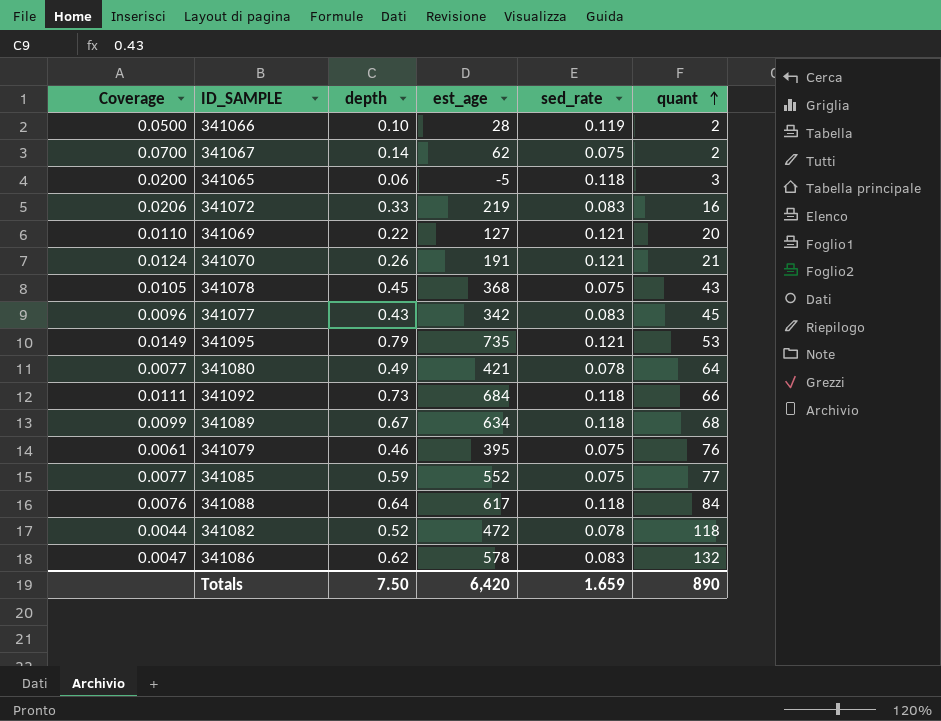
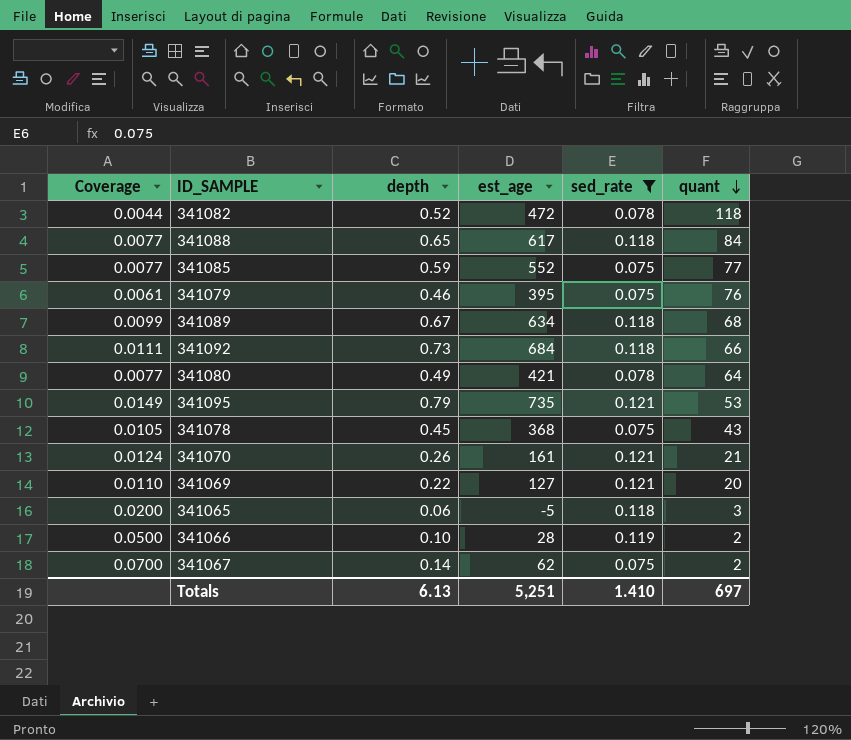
filter: none -> sed_rate != 0.083
row order: quant ascending -> quant descending
341088 | Coverage: 0.0076 -> 0.0077
341088 | depth: 0.64 -> 0.65
341070 | est_age: 191 -> 161
Totals | depth: 7.50 -> 6.13
Totals | est_age: 6,420 -> 5,251
Totals | sed_rate: 1.659 -> 1.410
Totals | quant: 890 -> 697

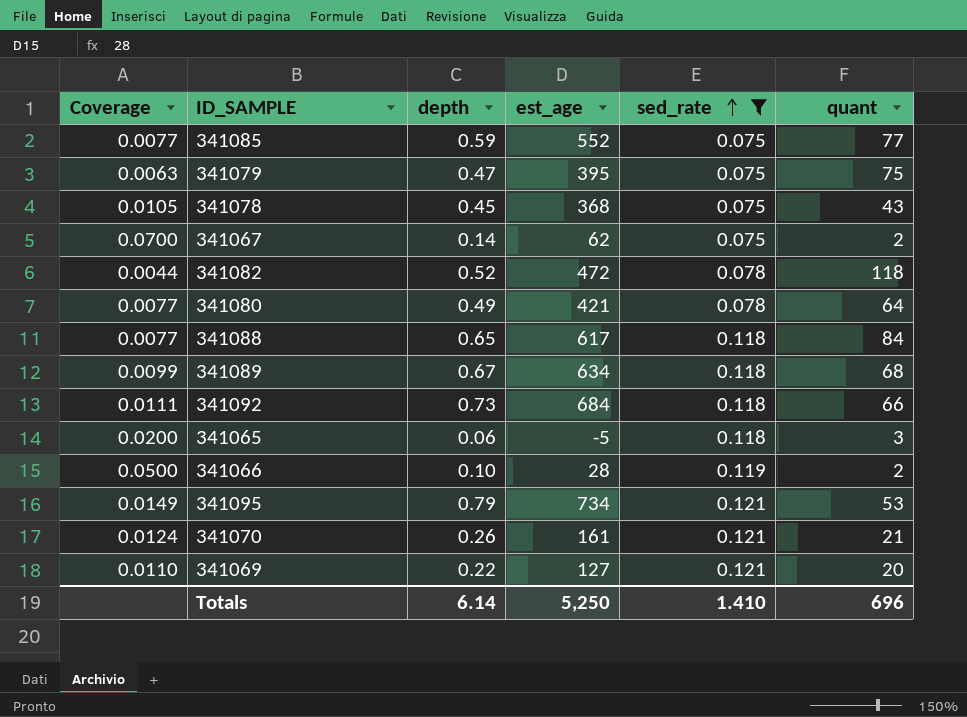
row order: quant descending -> sed_rate ascending
341079 | Coverage: 0.0061 -> 0.0063
341079 | depth: 0.46 -> 0.47
341079 | quant: 76 -> 75
341095 | est_age: 735 -> 734
Totals | depth: 6.13 -> 6.14
Totals | est_age: 5,251 -> 5,250
Totals | quant: 697 -> 696

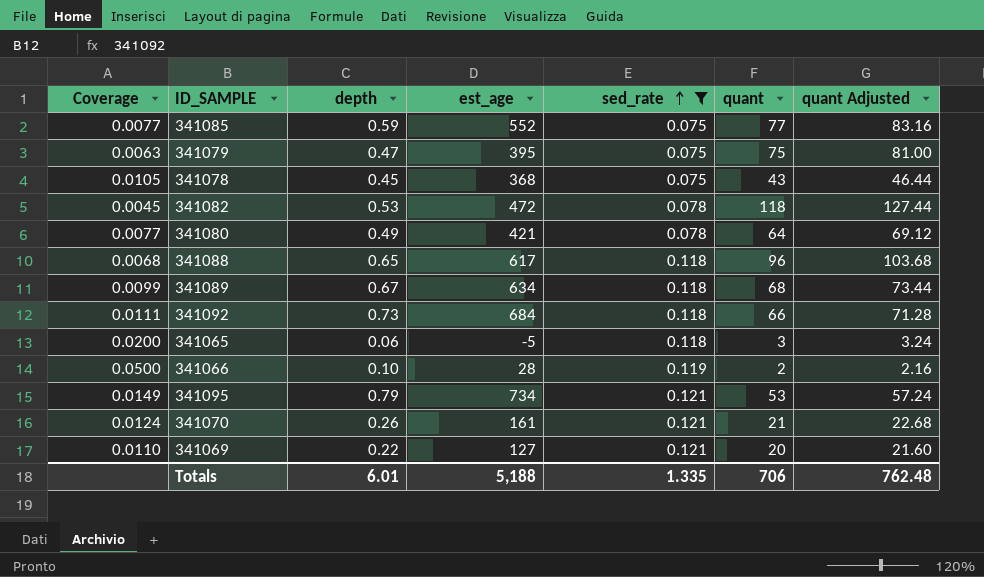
column quant Adjusted | formula: none -> [quant] * 1.08
row 341067: 0.0700 | 0.14 | 62 | 0.075 | 2 -> none
341082 | Coverage: 0.0044 -> 0.0045
341082 | depth: 0.52 -> 0.53
341088 | Coverage: 0.0077 -> 0.0068
341088 | quant: 84 -> 96
Totals | depth: 6.14 -> 6.01
Totals | est_age: 5,250 -> 5,188
Totals | sed_rate: 1.410 -> 1.335
Totals | quant: 696 -> 706

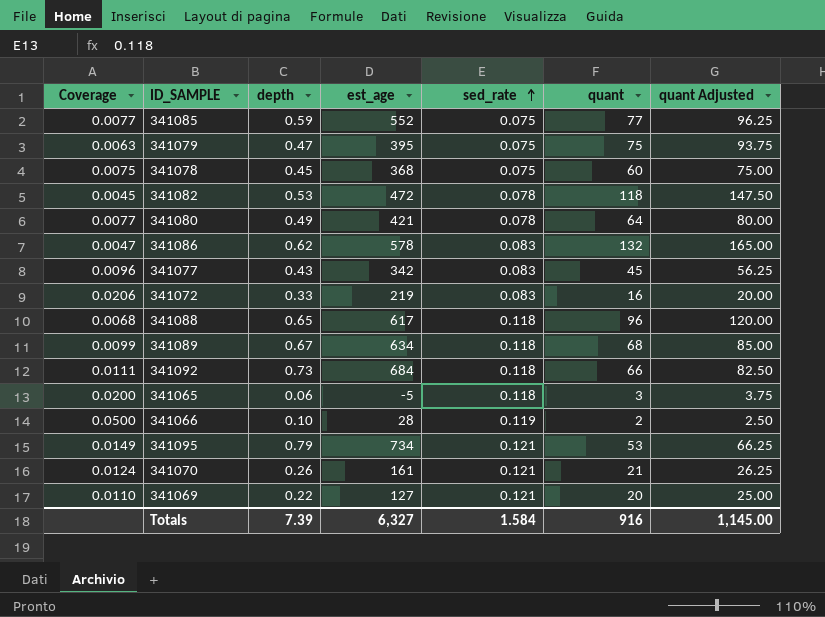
filter: sed_rate != 0.083 -> none
column quant Adjusted | formula: [quant] * 1.08 -> [quant] * 1.25
341078 | Coverage: 0.0105 -> 0.0075
341078 | quant: 43 -> 60
Totals | depth: 6.01 -> 7.39
Totals | est_age: 5,188 -> 6,327
Totals | sed_rate: 1.335 -> 1.584
Totals | quant: 706 -> 916
Totals | quant Adjusted: 762.48 -> 1,145.00

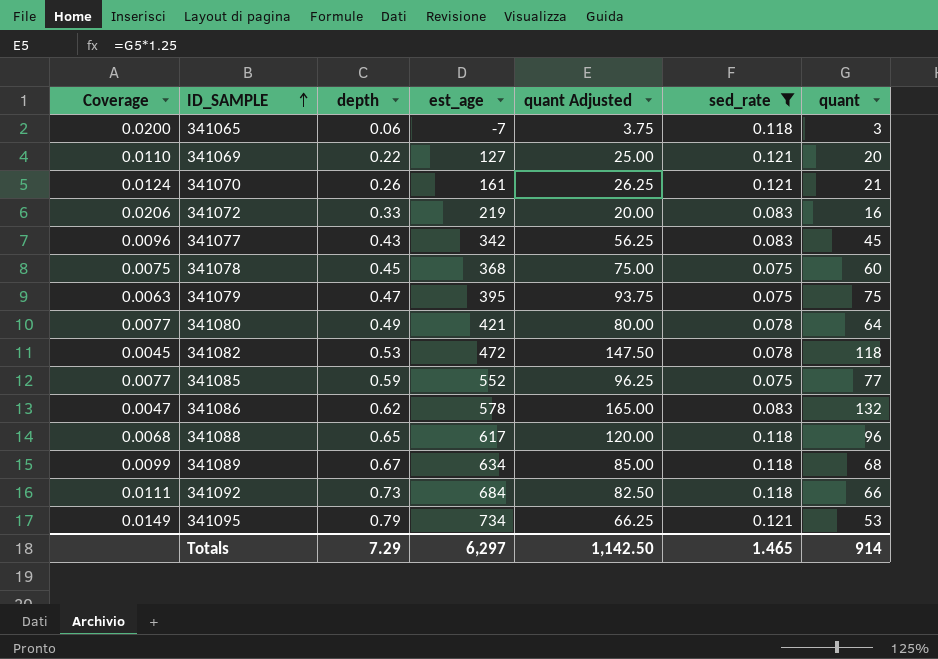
filter: none -> sed_rate != 0.119
row order: sed_rate ascending -> ID_SAMPLE ascending
column quant Adjusted | position: 7 -> 5
341065 | est_age: -5 -> -7
Totals | depth: 7.39 -> 7.29
Totals | est_age: 6,327 -> 6,297
Totals | quant Adjusted: 1,145.00 -> 1,142.50
Totals | sed_rate: 1.584 -> 1.465
Totals | quant: 916 -> 914

